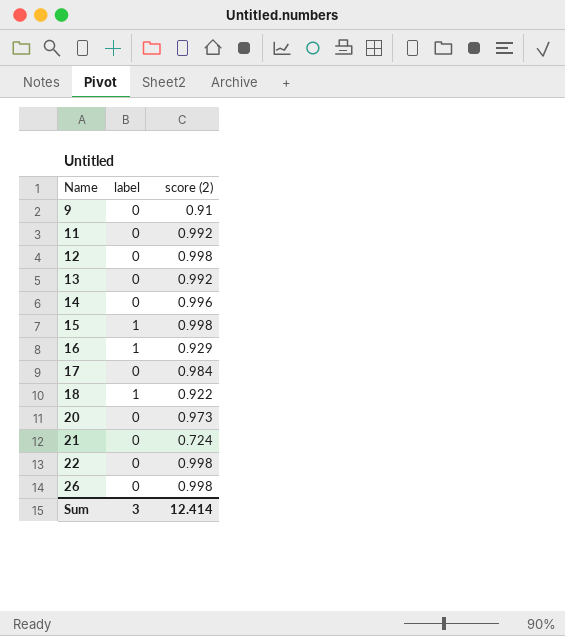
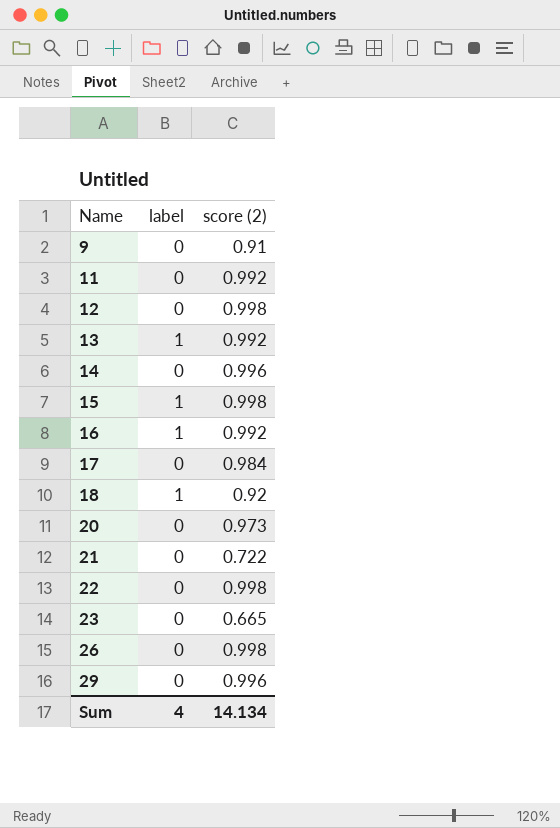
13 | label: 0 -> 1
16 | score (2): 0.929 -> 0.992
18 | score (2): 0.922 -> 0.92
21 | score (2): 0.724 -> 0.722
row 23: none -> 0 | 0.665
row 29: none -> 0 | 0.996
Sum | label: 3 -> 4
Sum | score (2): 12.414 -> 14.134

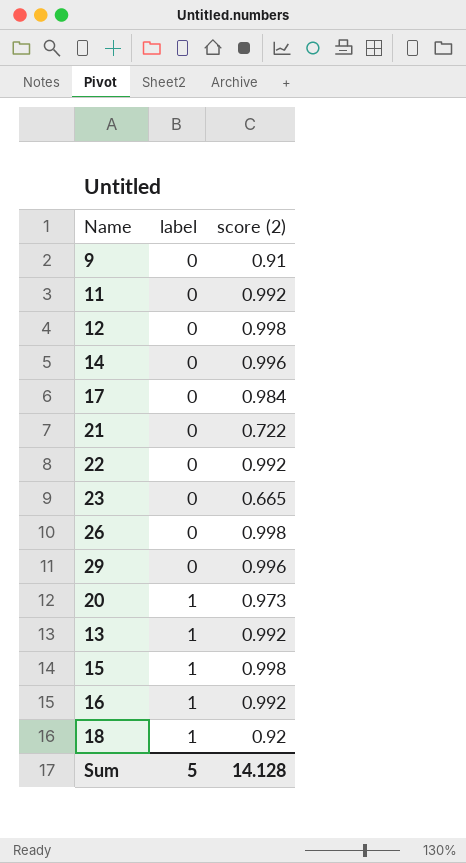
row order: Name ascending -> label ascending
22 | score (2): 0.998 -> 0.992
20 | label: 0 -> 1
Sum | label: 4 -> 5
Sum | score (2): 14.134 -> 14.128

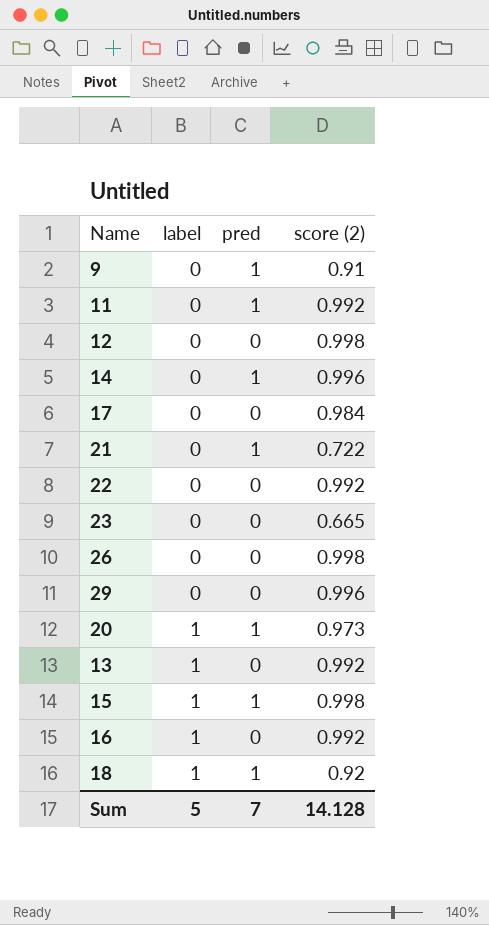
column pred | position: none -> 3

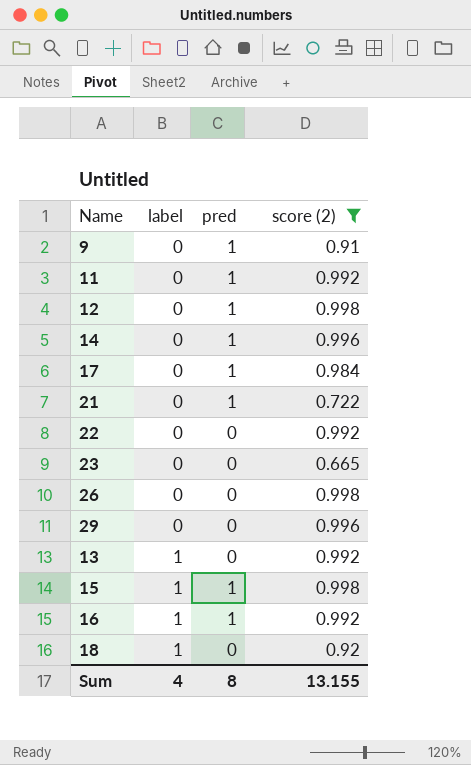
filter: none -> score (2) != 0.973
12 | pred: 0 -> 1
17 | pred: 0 -> 1
16 | pred: 0 -> 1
18 | pred: 1 -> 0
Sum | label: 5 -> 4
Sum | pred: 7 -> 8
Sum | score (2): 14.128 -> 13.155

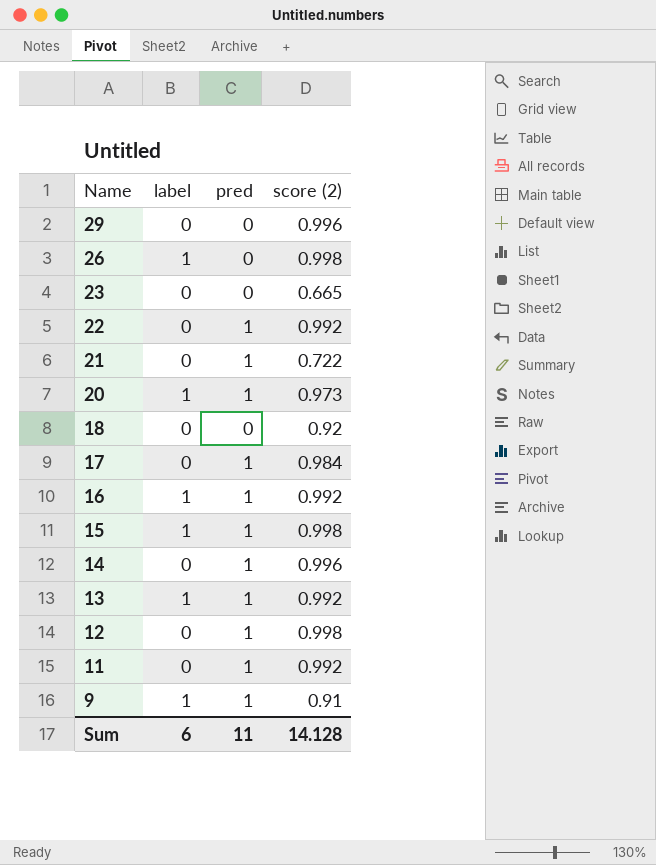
filter: score (2) != 0.973 -> none
row order: label ascending -> Name descending
26 | label: 0 -> 1
22 | pred: 0 -> 1
18 | label: 1 -> 0
13 | pred: 0 -> 1
9 | label: 0 -> 1
Sum | label: 4 -> 6
Sum | pred: 8 -> 11
Sum | score (2): 13.155 -> 14.128

